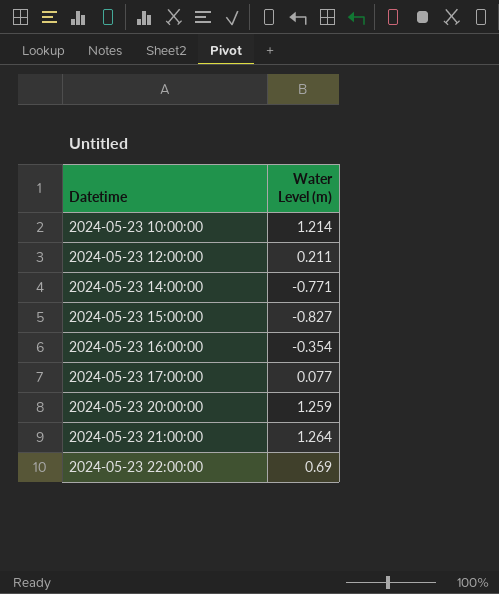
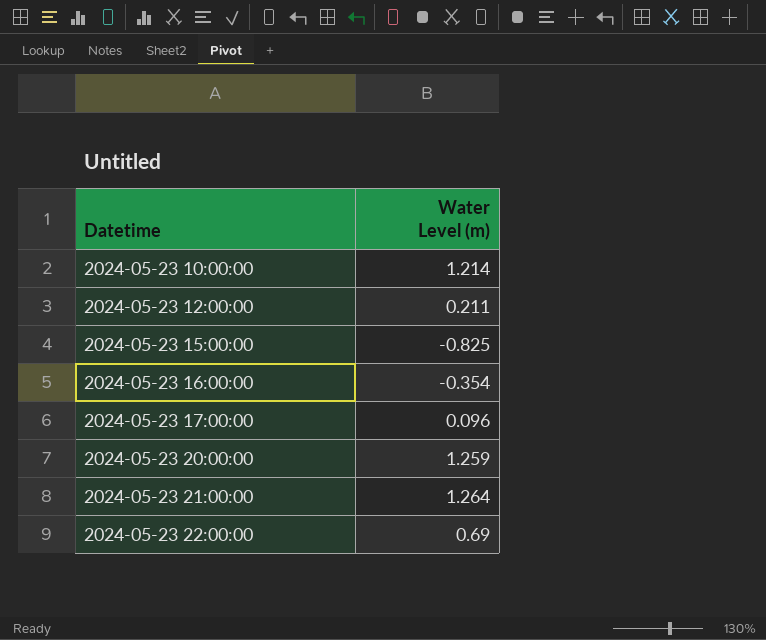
row 2024-05-23 14:00:00: -0.771 -> none
2024-05-23 15:00:00 | Water Level (m): -0.827 -> -0.825
2024-05-23 17:00:00 | Water Level (m): 0.077 -> 0.096

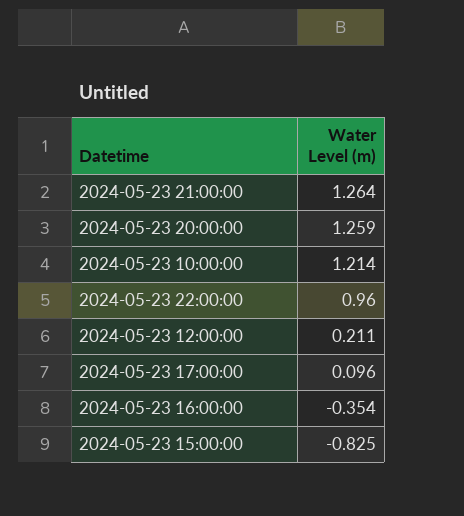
row order: Datetime ascending -> Water Level (m) descending
2024-05-23 22:00:00 | Water Level (m): 0.69 -> 0.96

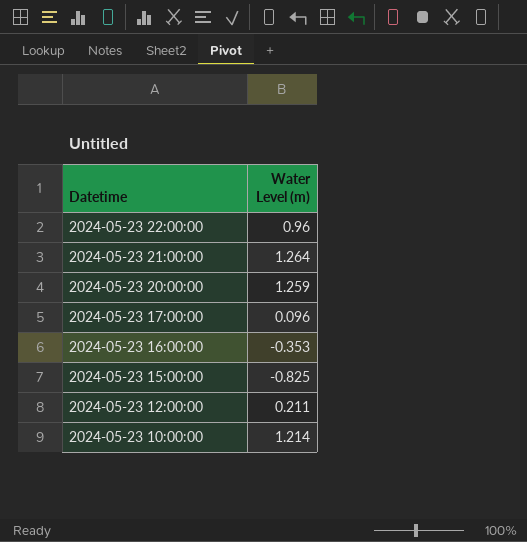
row order: Water Level (m) descending -> Datetime descending
2024-05-23 16:00:00 | Water Level (m): -0.354 -> -0.353

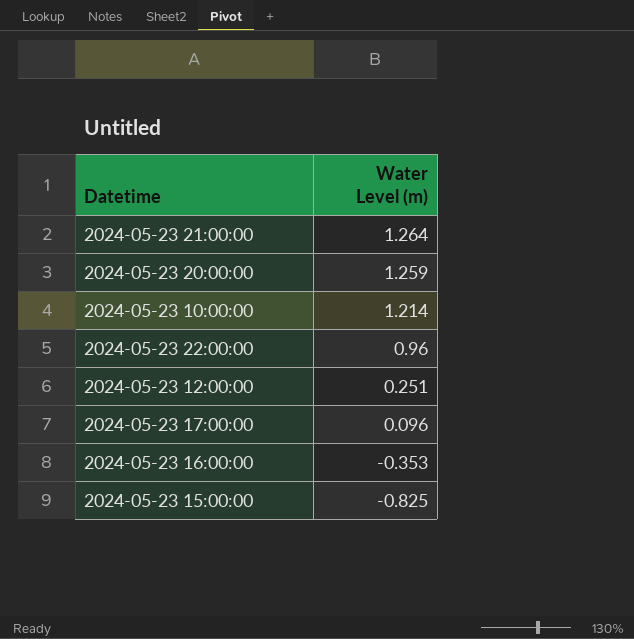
row order: Datetime descending -> Water Level (m) descending
2024-05-23 12:00:00 | Water Level (m): 0.211 -> 0.251

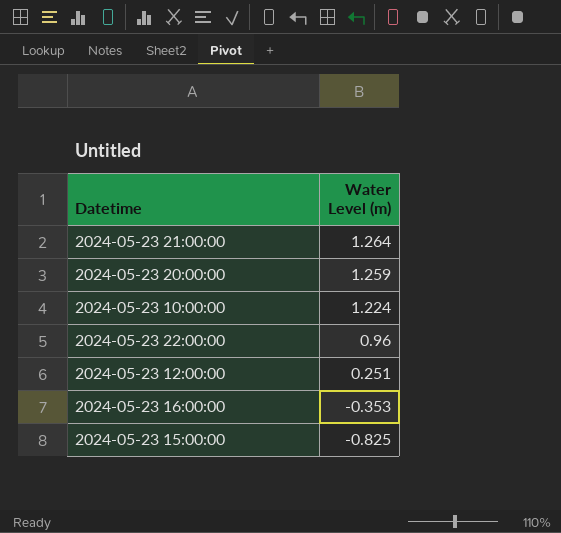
row 2024-05-23 17:00:00: 0.096 -> none
2024-05-23 10:00:00 | Water Level (m): 1.214 -> 1.224

